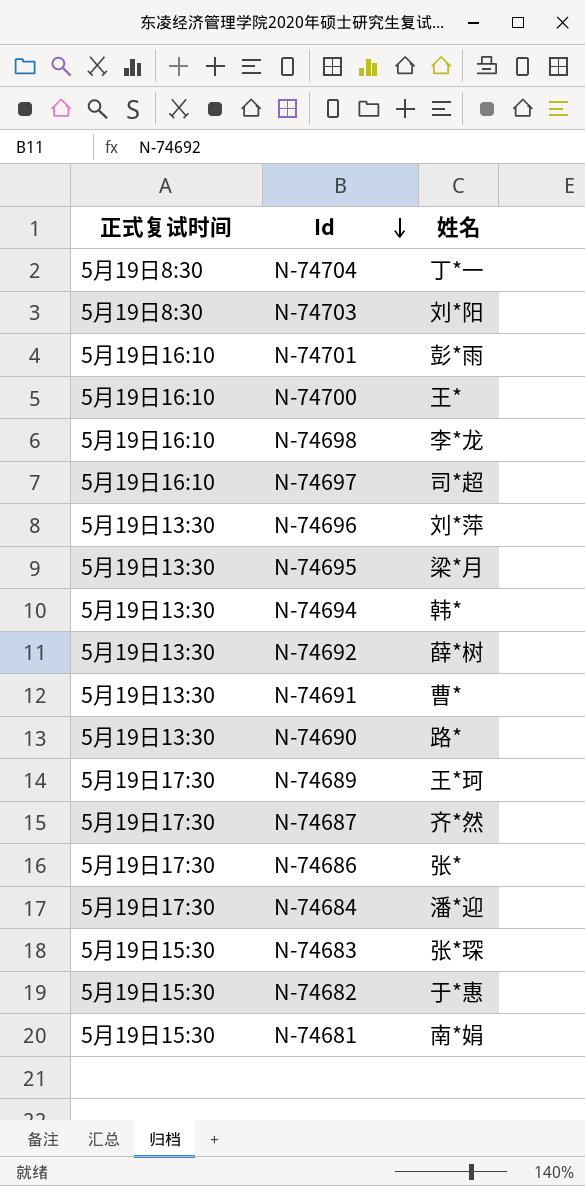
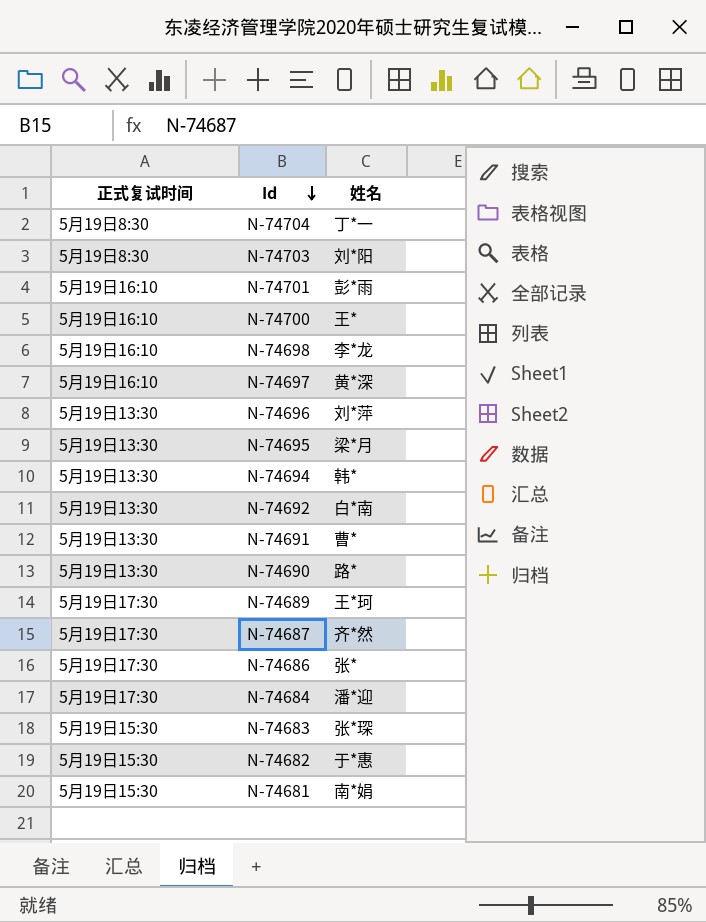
N-74697 | 姓名: 司*超 -> 黄*深
N-74692 | 姓名: 薛*树 -> 白*南

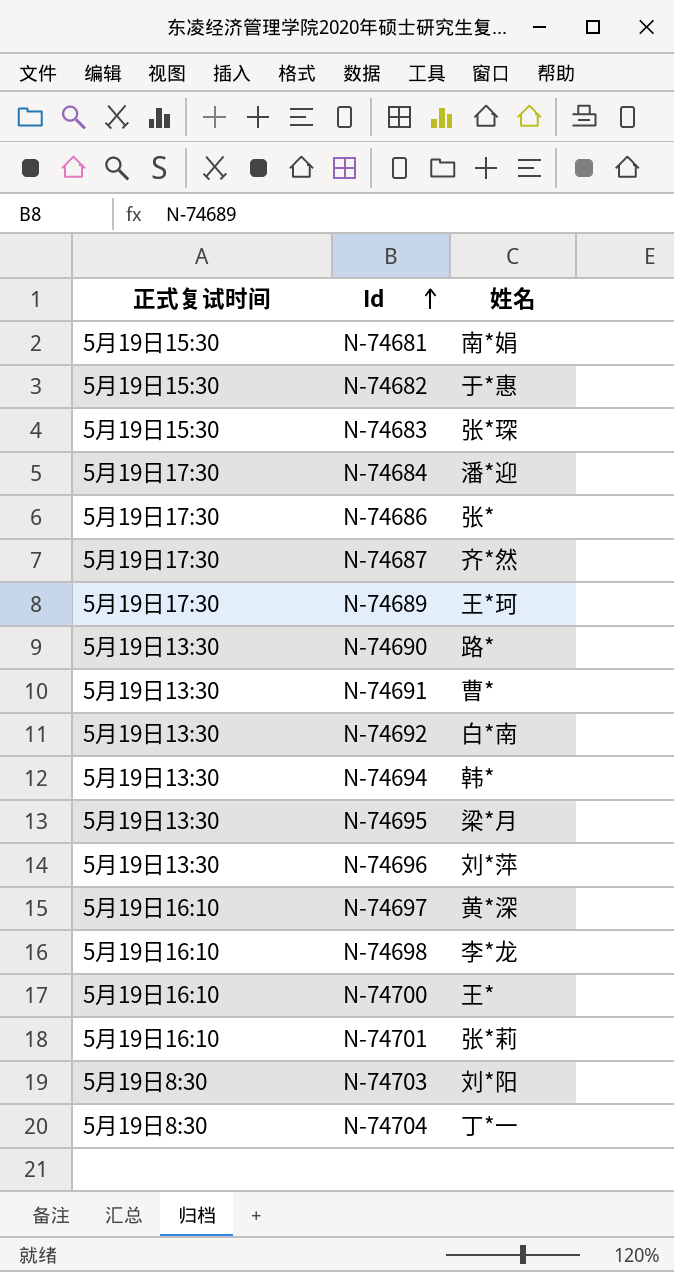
row order: Id descending -> Id ascending
N-74701 | 姓名: 彭*雨 -> 张*莉

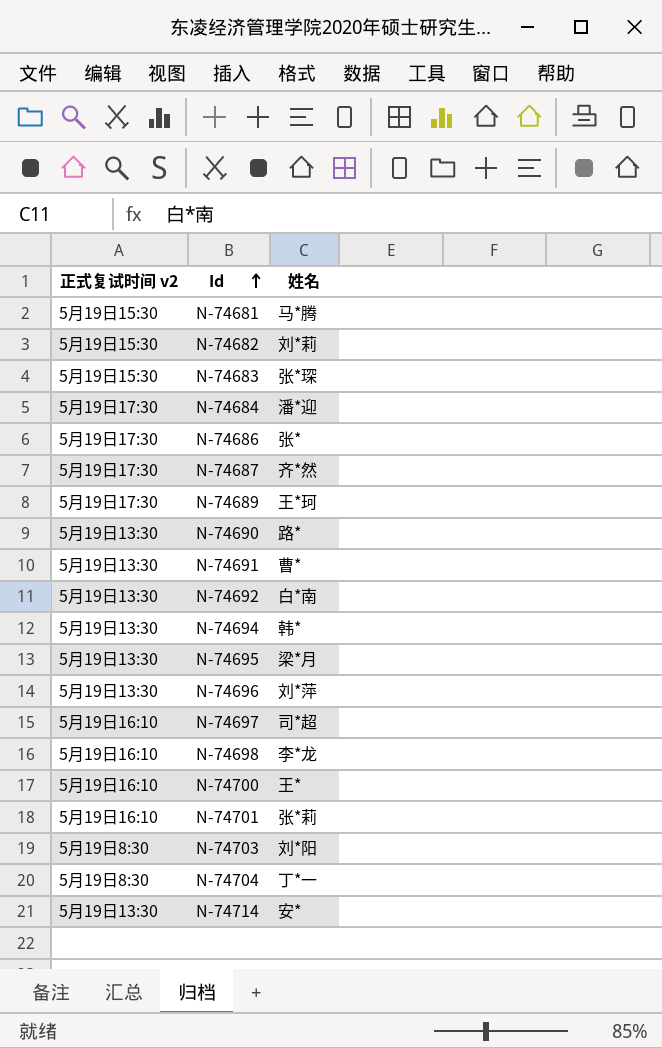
column name: 正式复试时间 -> 正式复试时间 v2
N-74681 | 姓名: 南*娟 -> 马*腾
N-74682 | 姓名: 于*惠 -> 刘*莉
N-74697 | 姓名: 黄*深 -> 司*超
row N-74714: none -> 5月19日13:30 | 安*

